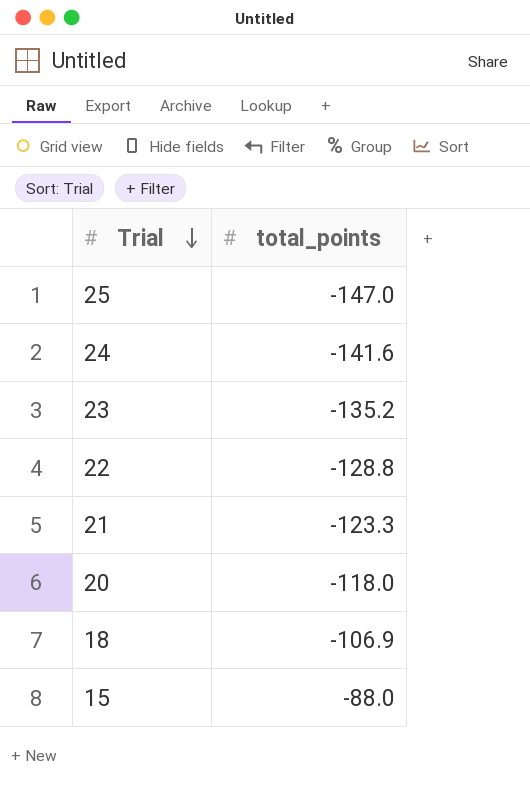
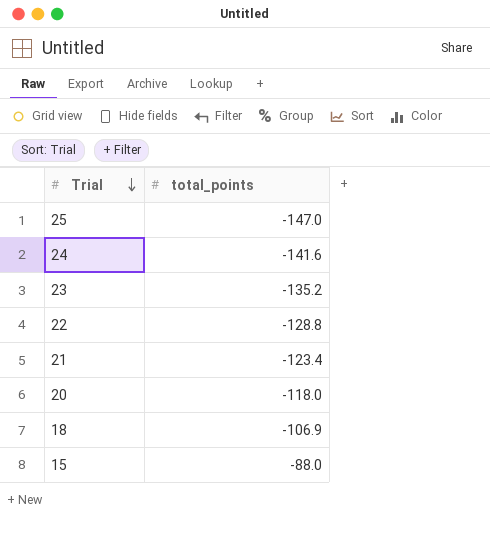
21 | total_points: -123.3 -> -123.4

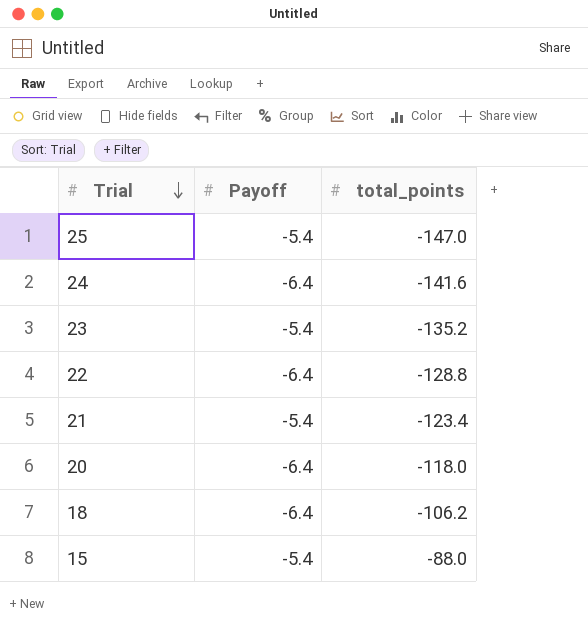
column Payoff | position: none -> 2
18 | total_points: -106.9 -> -106.2

